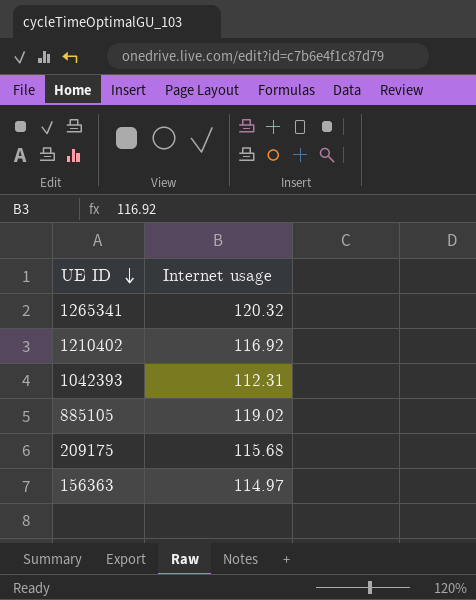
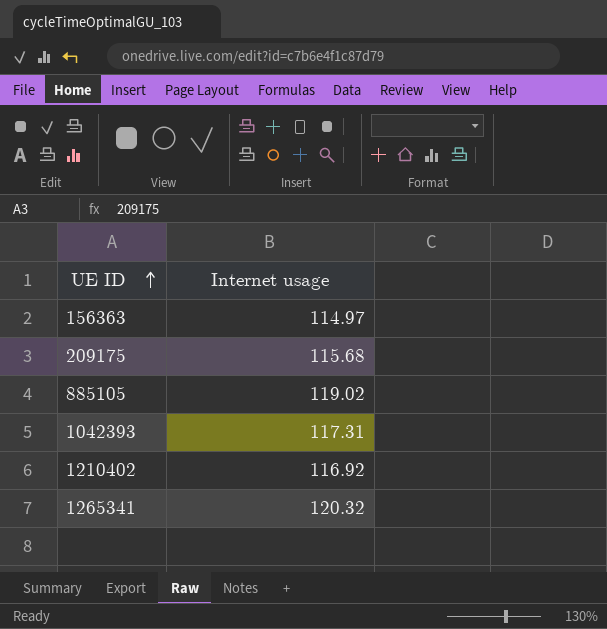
row order: UE ID descending -> UE ID ascending
1042393 | Internet usage: 112.31 -> 117.31

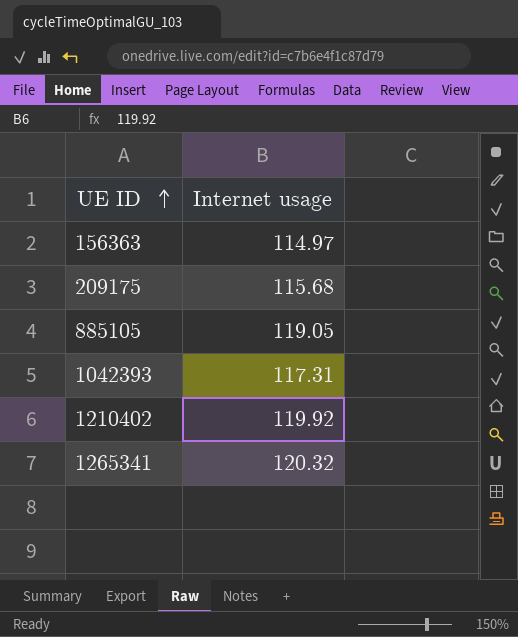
885105 | Internet usage: 119.02 -> 119.05
1210402 | Internet usage: 116.92 -> 119.92

